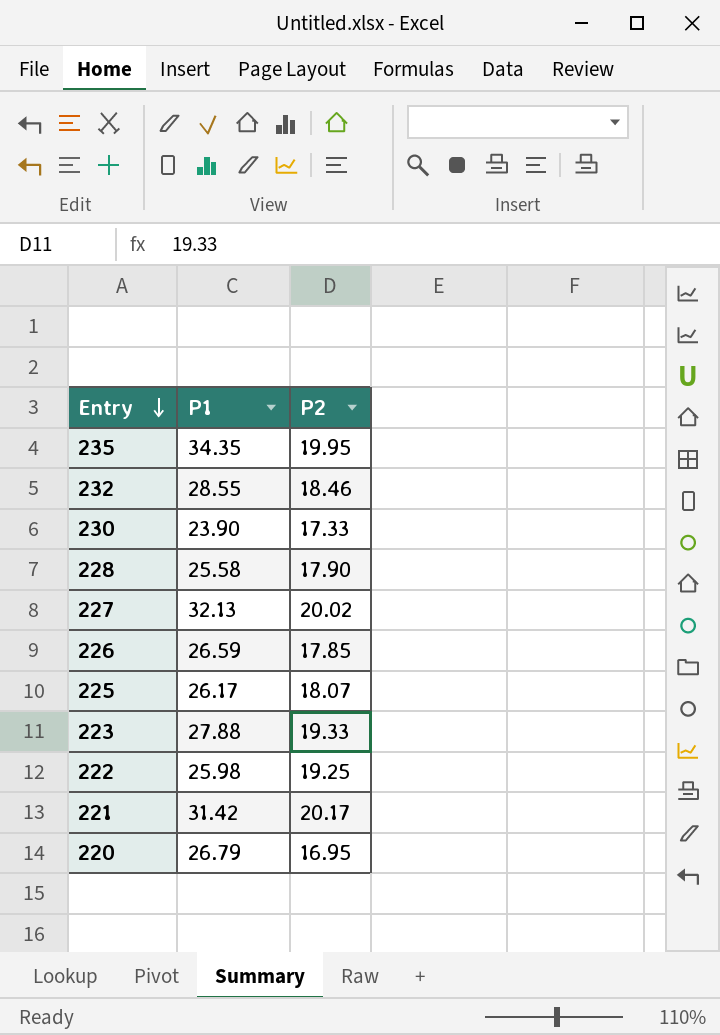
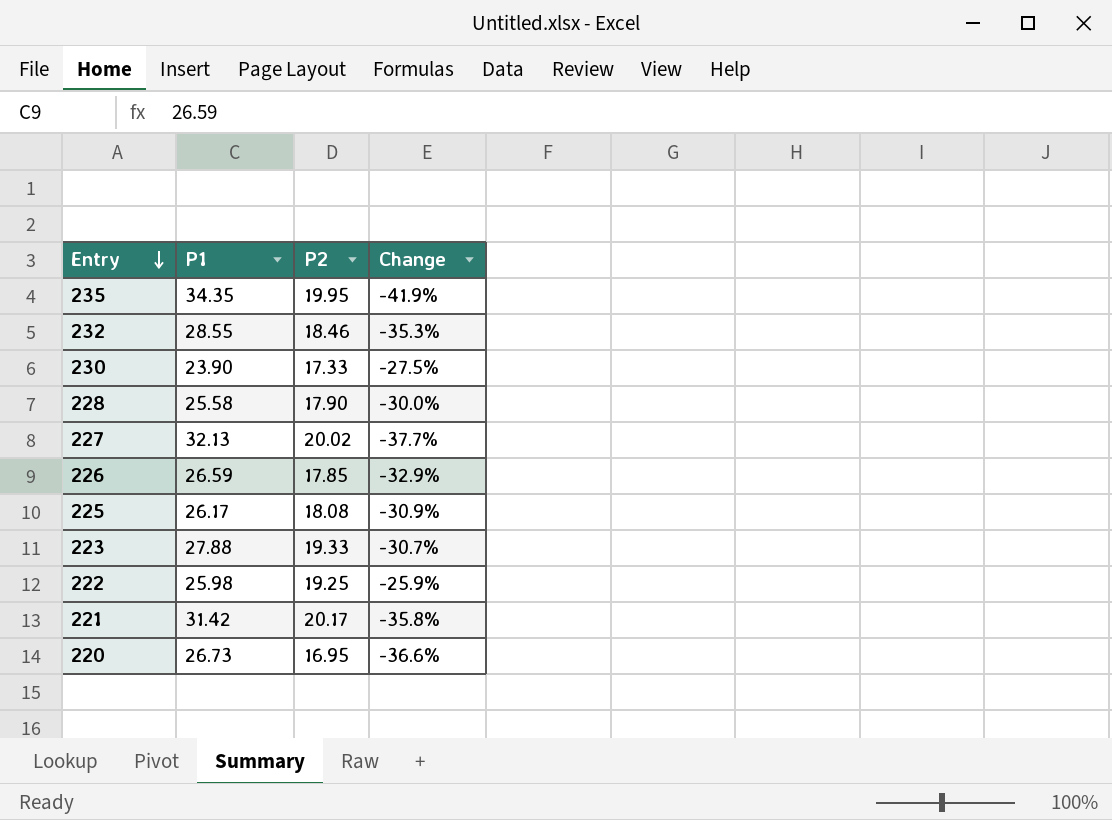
column Change | formula: none -> ([P2] - [P1]) / [P1]
225 | P2: 18.07 -> 18.08
220 | P1: 26.79 -> 26.73

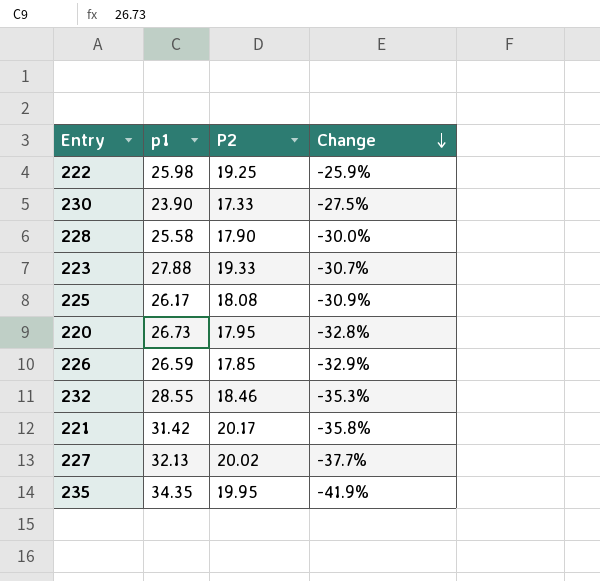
row order: Entry descending -> Change descending
column name: P1 -> p1
220 | P2: 16.95 -> 17.95
220 | Change: -36.6% -> -32.8%

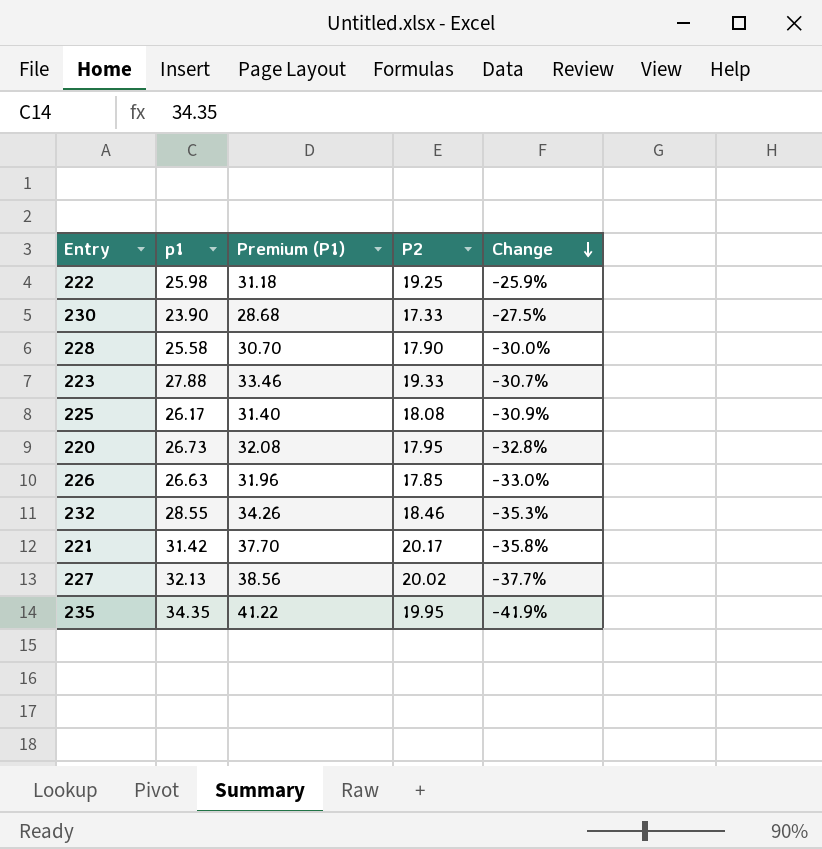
column Premium (P1) | formula: none -> [p1] * 1.2
226 | p1: 26.59 -> 26.63
226 | Change: -32.9% -> -33.0%

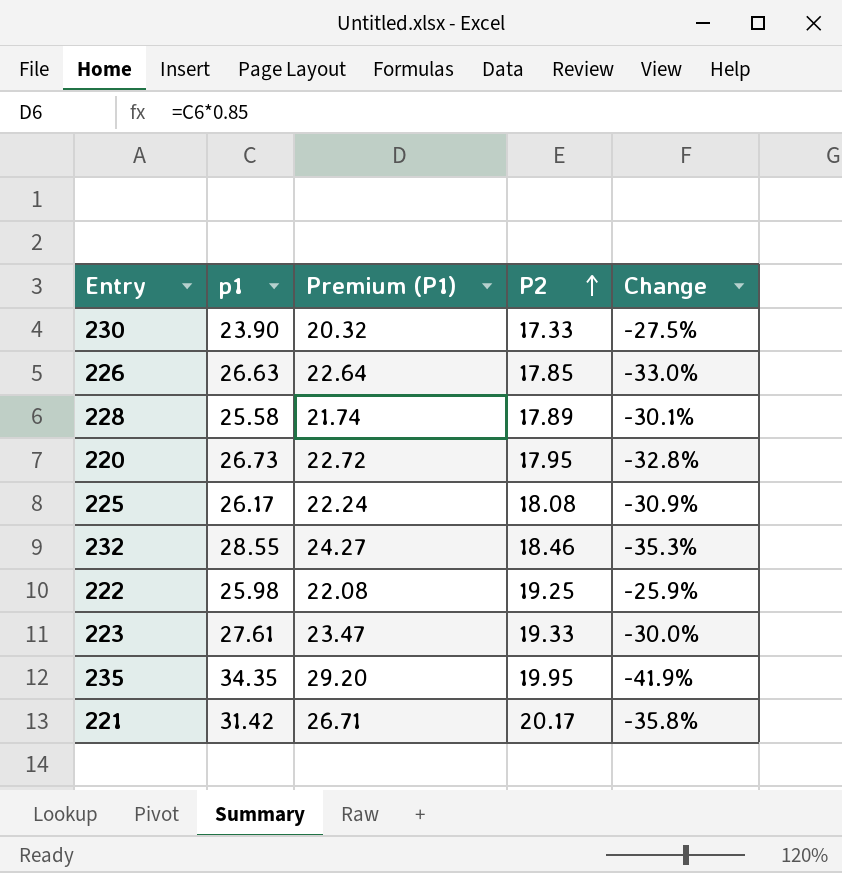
row order: Change descending -> P2 ascending
column Premium (P1) | formula: [p1] * 1.2 -> [p1] * 0.85
row 227: 32.13 | 38.56 | 20.02 | -37.7% -> none
228 | P2: 17.90 -> 17.89
228 | Change: -30.0% -> -30.1%
223 | p1: 27.88 -> 27.61
223 | Change: -30.7% -> -30.0%

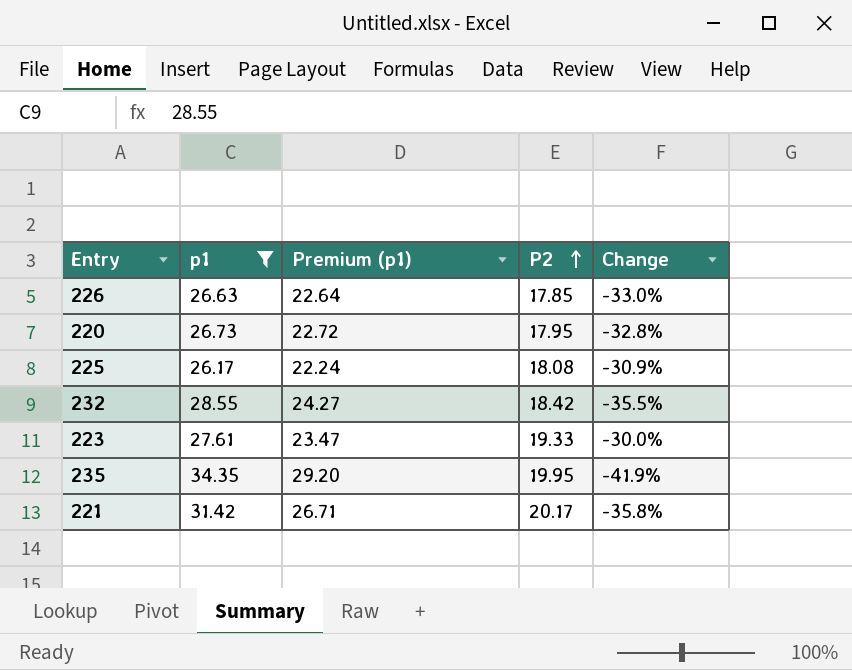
filter: none -> p1 >= 26.17
column name: Premium (P1) -> Premium (p1)
232 | P2: 18.46 -> 18.42
232 | Change: -35.3% -> -35.5%

